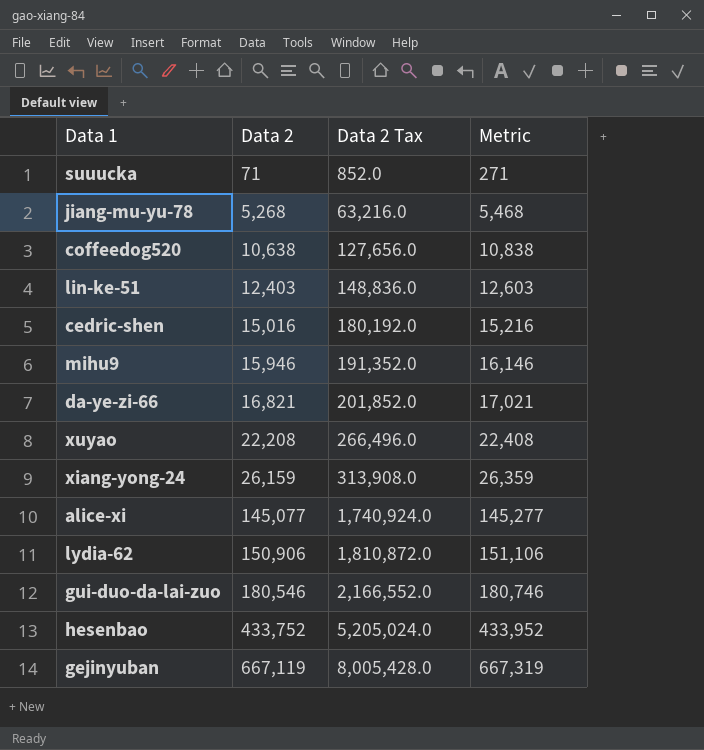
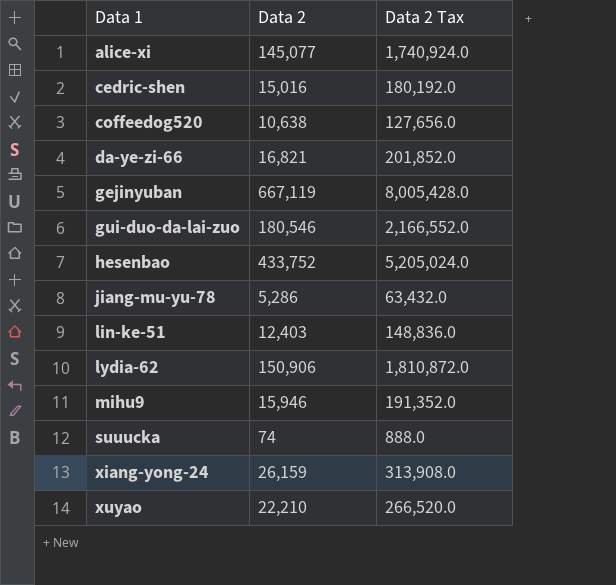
row order: Data 2 ascending -> Data 1 ascending
column Metric | formula: [Data 2] + 200 -> none
jiang-mu-yu-78 | Data 2: 5,268 -> 5,286
jiang-mu-yu-78 | Data 2 Tax: 63,216.0 -> 63,432.0
suuucka | Data 2: 71 -> 74
suuucka | Data 2 Tax: 852.0 -> 888.0
xuyao | Data 2: 22,208 -> 22,210
xuyao | Data 2 Tax: 266,496.0 -> 266,520.0

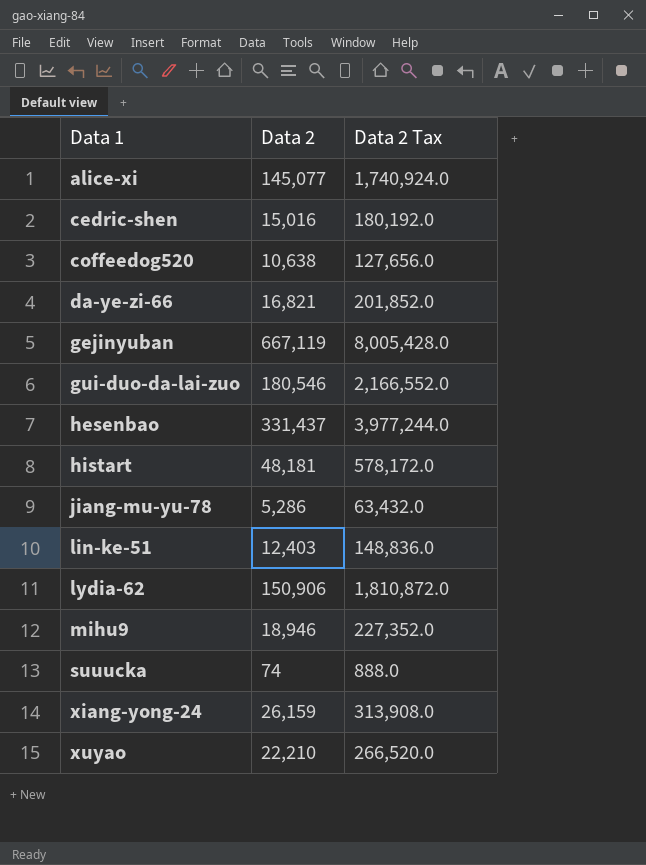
hesenbao | Data 2: 433,752 -> 331,437
hesenbao | Data 2 Tax: 5,205,024.0 -> 3,977,244.0
row histart: none -> 48,181 | 578,172.0
mihu9 | Data 2: 15,946 -> 18,946
mihu9 | Data 2 Tax: 191,352.0 -> 227,352.0

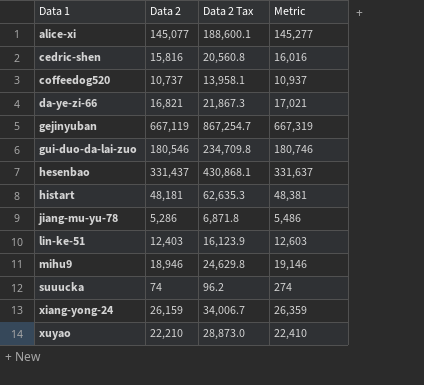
column Data 2 Tax | formula: [Data 2] * 12 -> [Data 2] * 1.3
column Metric | formula: none -> [Data 2] + 200
row lydia-62: 150,906 | 1,810,872.0 -> none
cedric-shen | Data 2: 15,016 -> 15,816
coffeedog520 | Data 2: 10,638 -> 10,737

